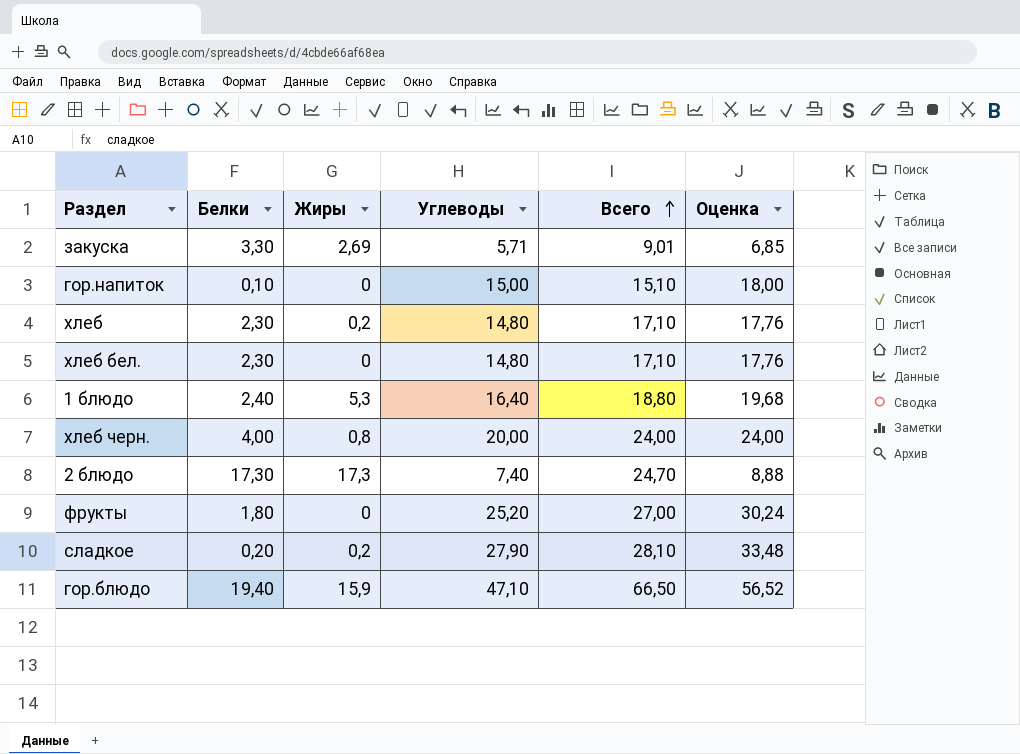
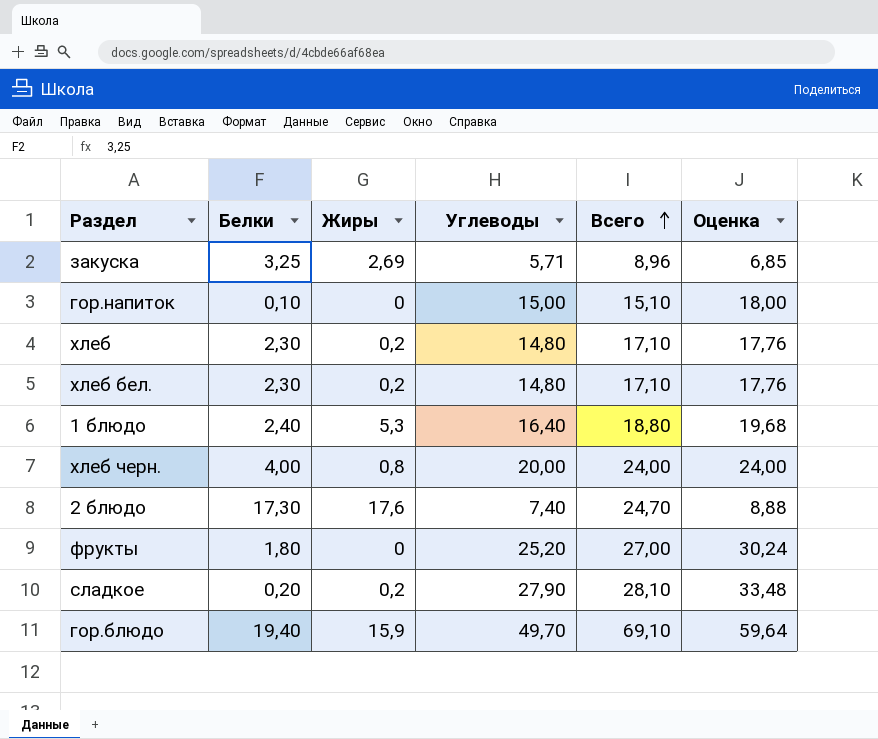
закуска | Белки: 3,30 -> 3,25
закуска | Всего: 9,01 -> 8,96
хлеб бел. | Жиры: 0 -> 0,2
2 блюдо | Жиры: 17,3 -> 17,6
гор.блюдо | Углеводы: 47,10 -> 49,70
гор.блюдо | Всего: 66,50 -> 69,10
гор.блюдо | Оценка: 56,52 -> 59,64

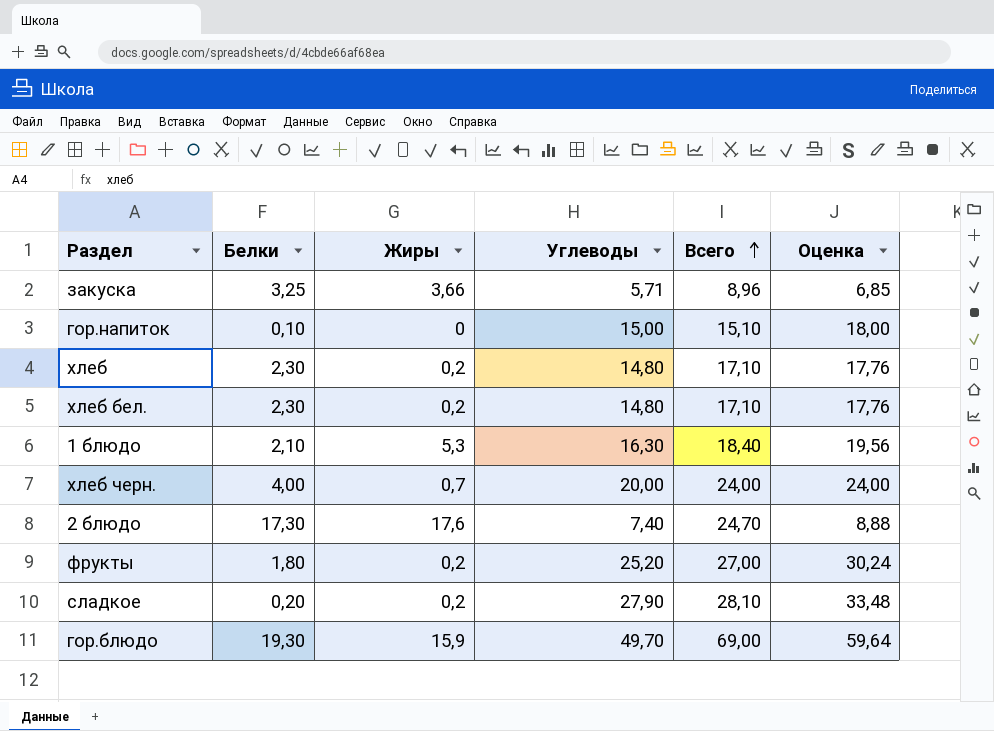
закуска | Жиры: 2,69 -> 3,66
1 блюдо | Белки: 2,40 -> 2,10
1 блюдо | Углеводы: 16,40 -> 16,30
1 блюдо | Всего: 18,80 -> 18,40
1 блюдо | Оценка: 19,68 -> 19,56
хлеб черн. | Жиры: 0,8 -> 0,7
фрукты | Жиры: 0 -> 0,2
гор.блюдо | Белки: 19,40 -> 19,30
гор.блюдо | Всего: 69,10 -> 69,00

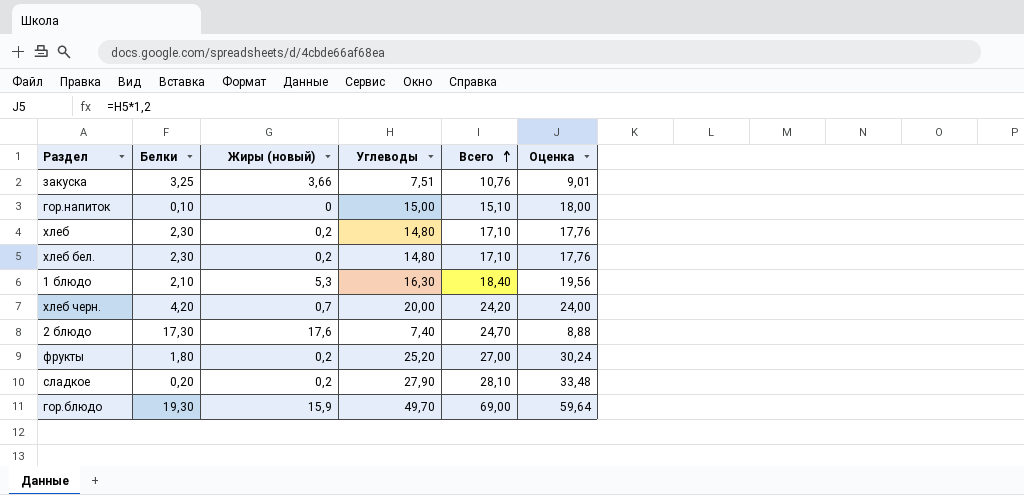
column name: Жиры -> Жиры (новый)
закуска | Углеводы: 5,71 -> 7,51
закуска | Всего: 8,96 -> 10,76
закуска | Оценка: 6,85 -> 9,01
хлеб черн. | Белки: 4,00 -> 4,20
хлеб черн. | Всего: 24,00 -> 24,20

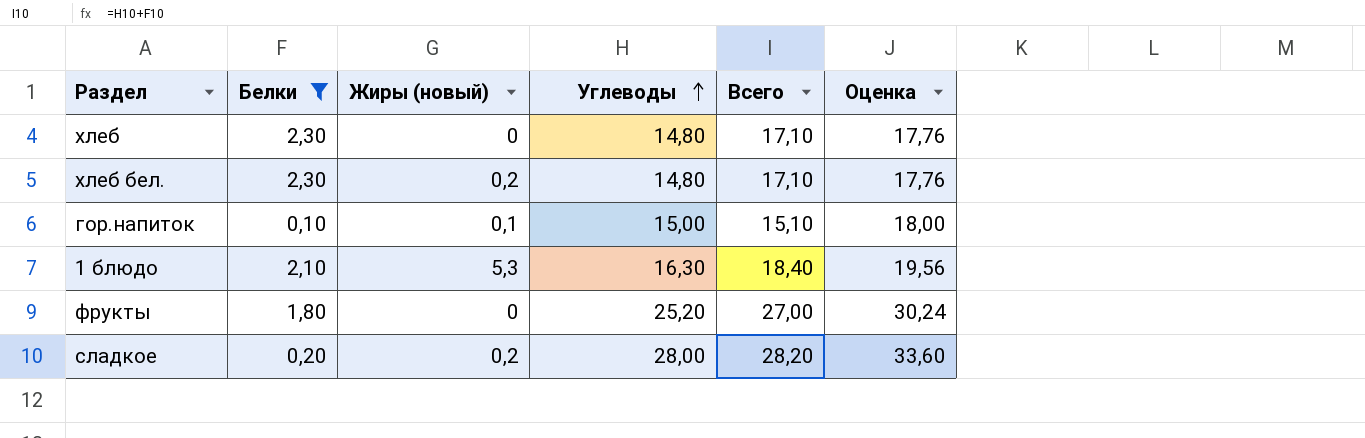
filter: none -> Белки <= 2,30
row order: Всего ascending -> Углеводы ascending
хлеб | Жиры (новый): 0,2 -> 0
гор.напиток | Жиры (новый): 0 -> 0,1
фрукты | Жиры (новый): 0,2 -> 0
сладкое | Углеводы: 27,90 -> 28,00
сладкое | Всего: 28,10 -> 28,20
сладкое | Оценка: 33,48 -> 33,60

